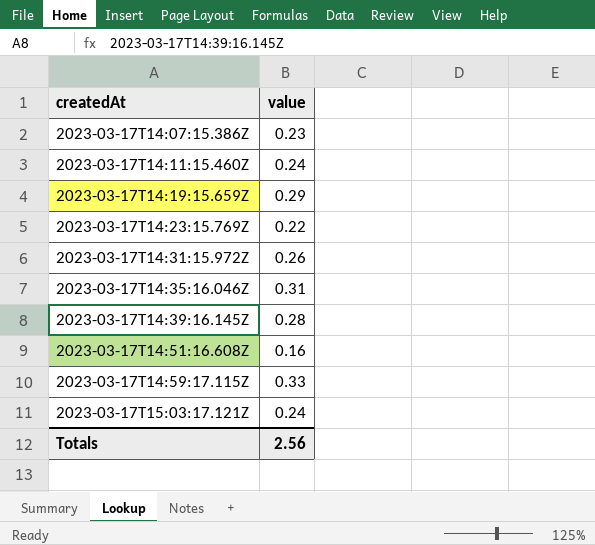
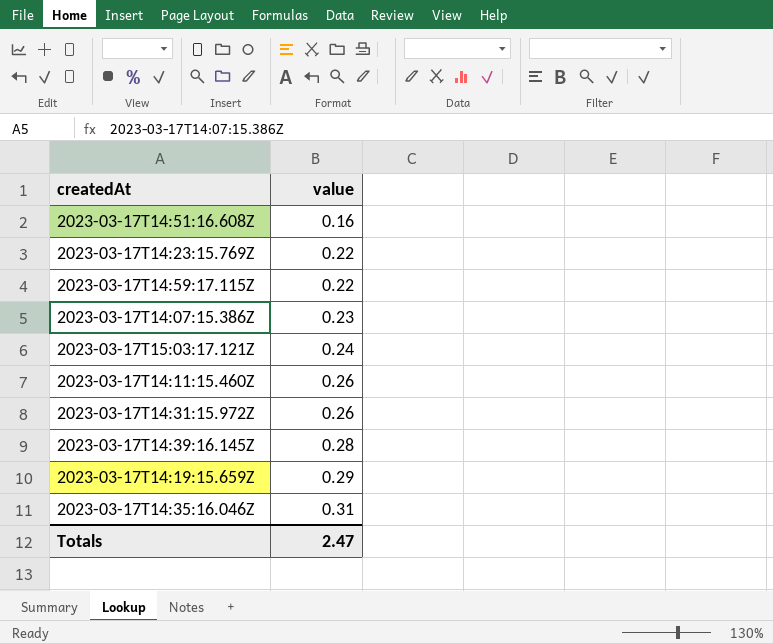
row order: createdAt ascending -> value ascending
2023-03-17T14:59:17.115Z | value: 0.33 -> 0.22
2023-03-17T14:11:15.460Z | value: 0.24 -> 0.26
Totals | value: 2.56 -> 2.47

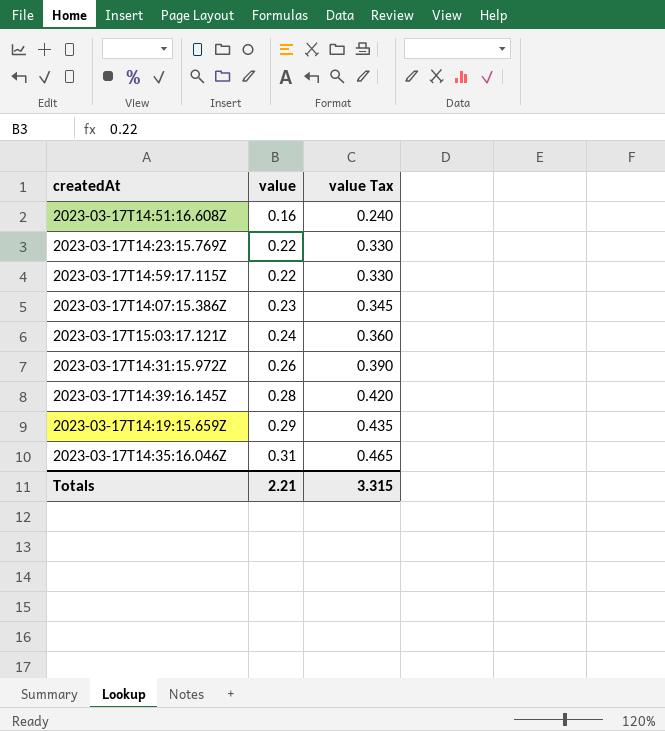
column value Tax | formula: none -> [value] * 1.5
row 2023-03-17T14:11:15.460Z: 0.26 -> none
Totals | value: 2.47 -> 2.21

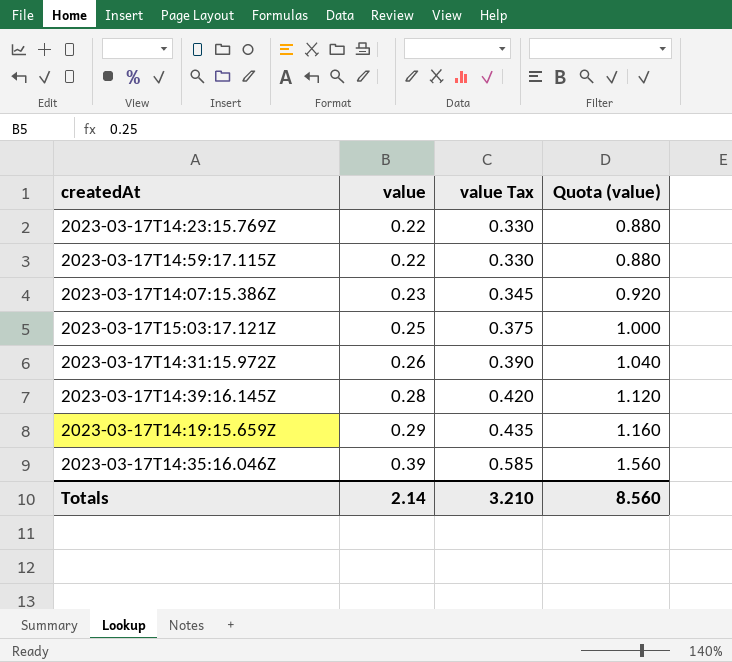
column Quota (value) | formula: none -> [value] * 4
row 2023-03-17T14:51:16.608Z: 0.16 | 0.240 -> none
2023-03-17T15:03:17.121Z | value: 0.24 -> 0.25
2023-03-17T15:03:17.121Z | value Tax: 0.360 -> 0.375
2023-03-17T14:35:16.046Z | value: 0.31 -> 0.39
2023-03-17T14:35:16.046Z | value Tax: 0.465 -> 0.585
Totals | value: 2.21 -> 2.14
Totals | value Tax: 3.315 -> 3.210

